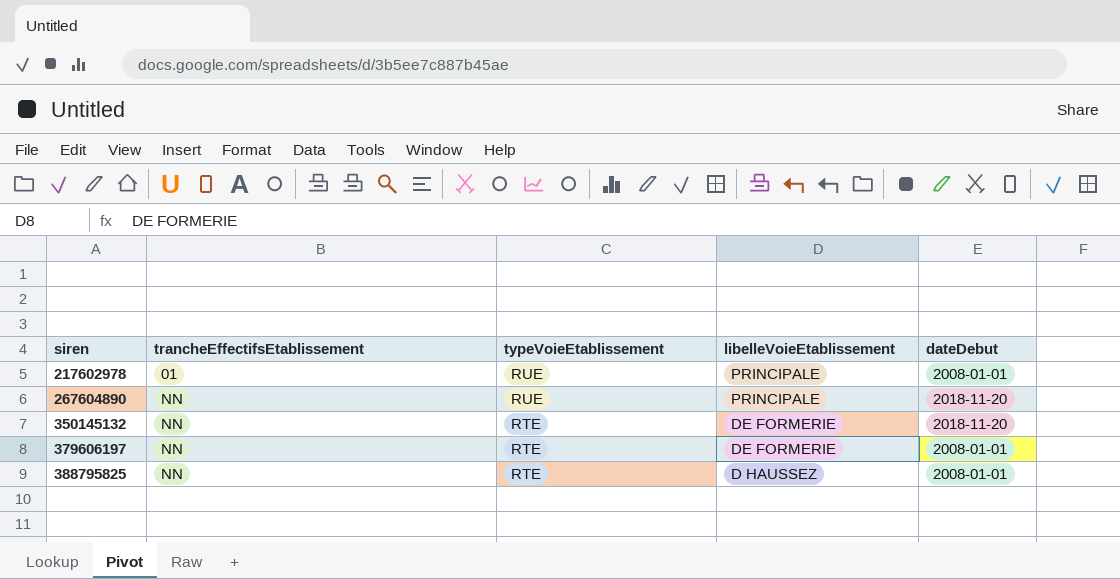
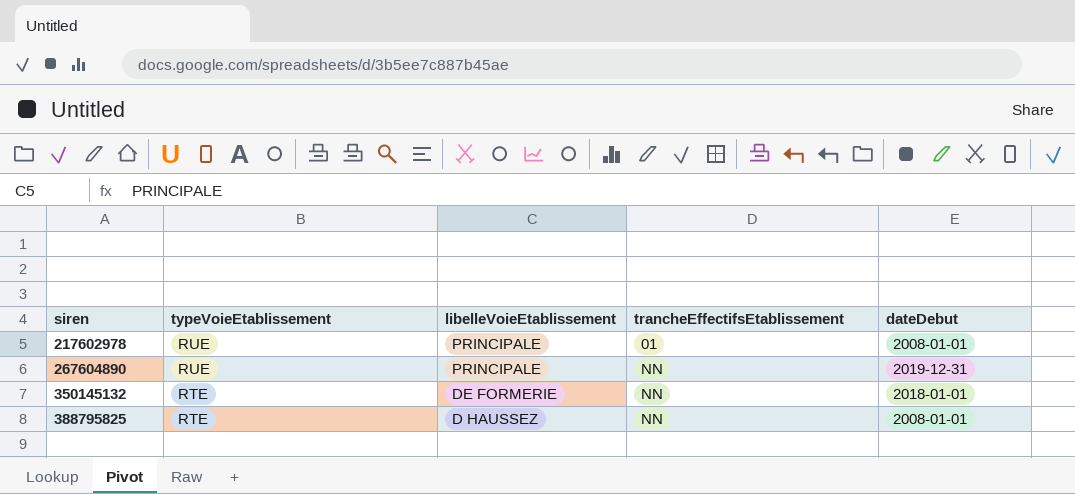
column trancheEffectifsEtablissement | position: 2 -> 4
row 379606197: NN | RTE | DE FORMERIE | 2008-01-01 -> none
267604890 | dateDebut: 2018-11-20 -> 2019-12-31
350145132 | dateDebut: 2018-11-20 -> 2018-01-01

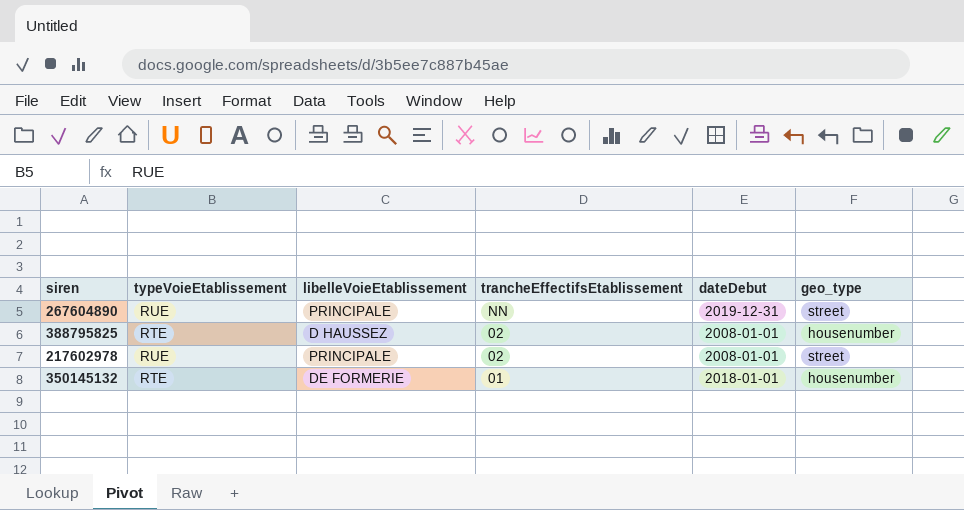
row order: siren ascending -> trancheEffectifsEtablissement descending
column geo_type | position: none -> 6
388795825 | trancheEffectifsEtablissement: NN -> 02
217602978 | trancheEffectifsEtablissement: 01 -> 02
350145132 | trancheEffectifsEtablissement: NN -> 01

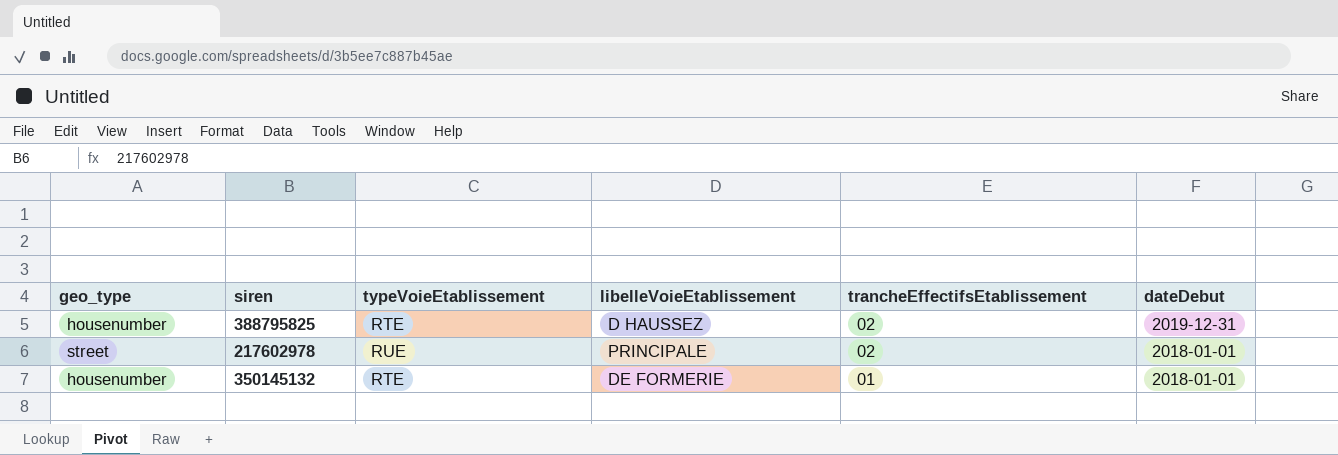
column geo_type | position: 6 -> 1
row 267604890: RUE | PRINCIPALE | NN | 2019-12-31 | street -> none
388795825 | dateDebut: 2008-01-01 -> 2019-12-31
217602978 | dateDebut: 2008-01-01 -> 2018-01-01

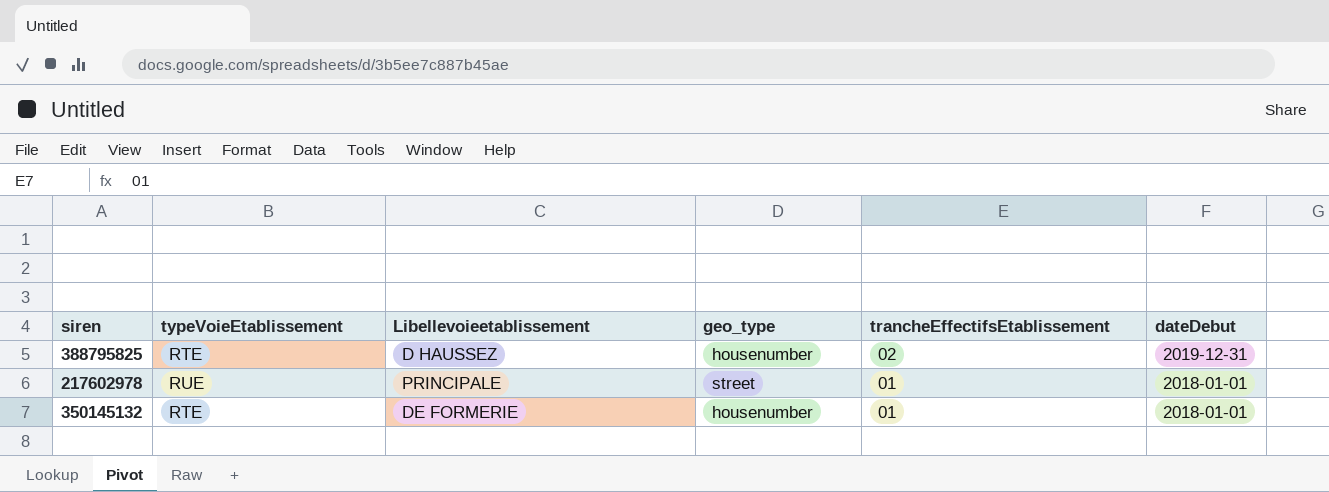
column name: libelleVoieEtablissement -> Libellevoieetablissement
column geo_type | position: 1 -> 4
217602978 | trancheEffectifsEtablissement: 02 -> 01

